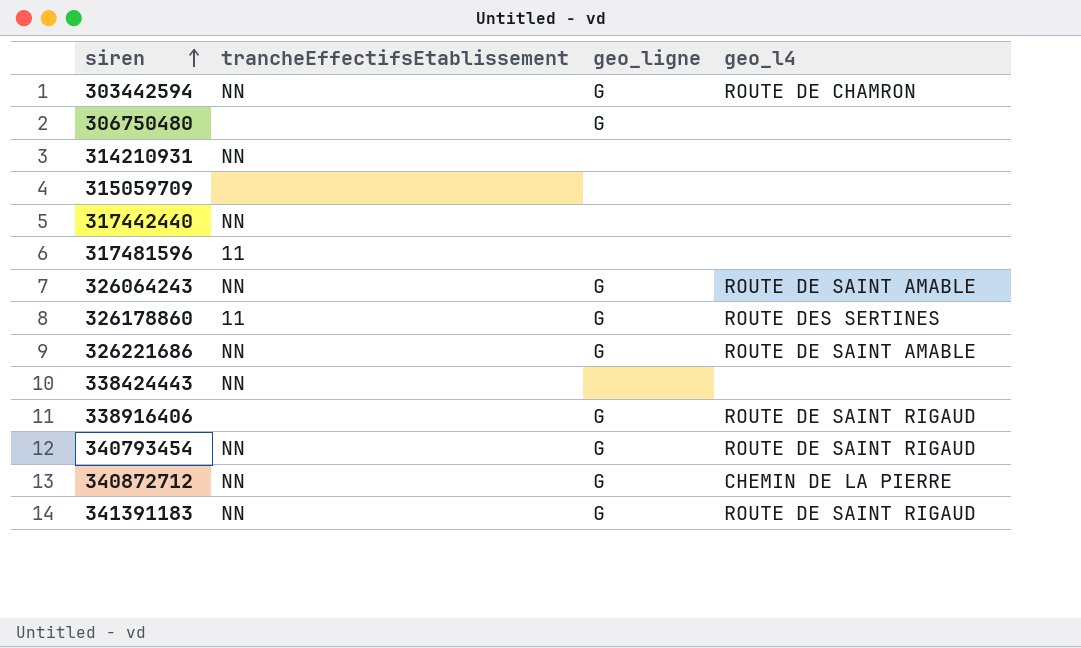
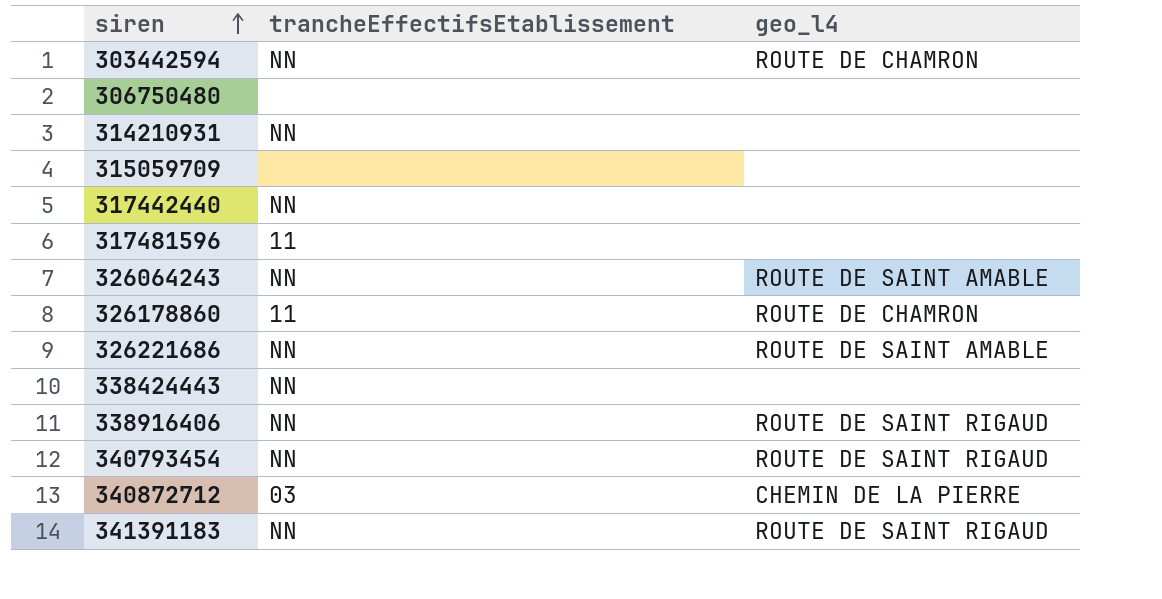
column geo_ligne | position: 3 -> none
326178860 | geo_l4: ROUTE DES SERTINES -> ROUTE DE CHAMRON
338916406 | trancheEffectifsEtablissement: none -> NN
340872712 | trancheEffectifsEtablissement: NN -> 03

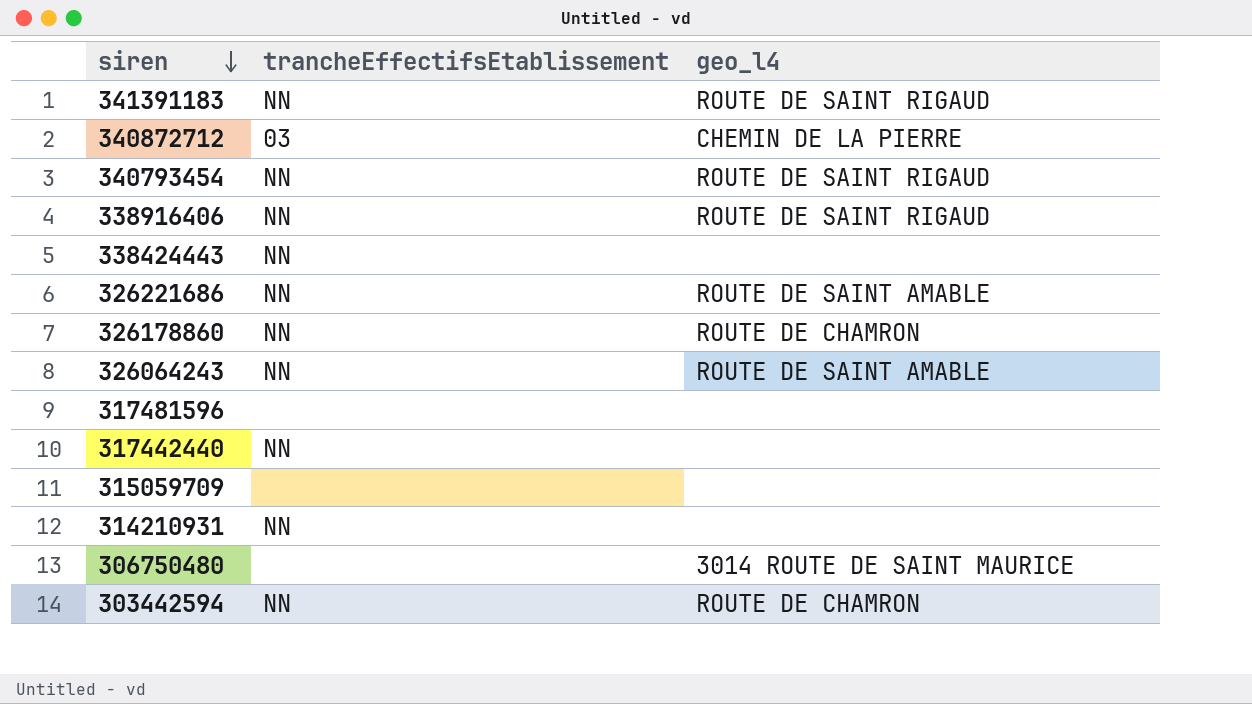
row order: siren ascending -> siren descending
326178860 | trancheEffectifsEtablissement: 11 -> NN
317481596 | trancheEffectifsEtablissement: 11 -> none
306750480 | geo_l4: none -> 3014 ROUTE DE SAINT MAURICE

